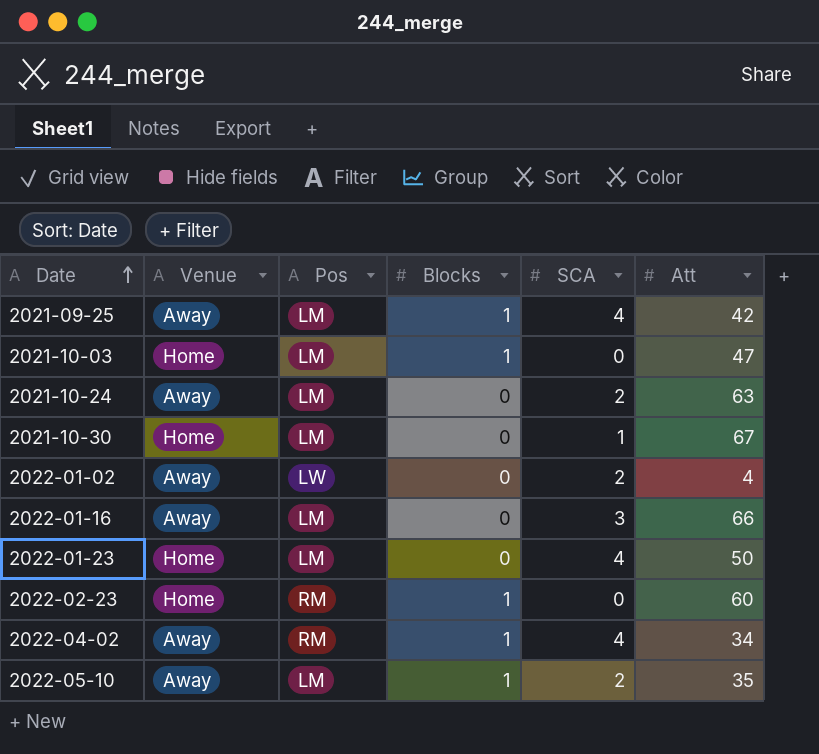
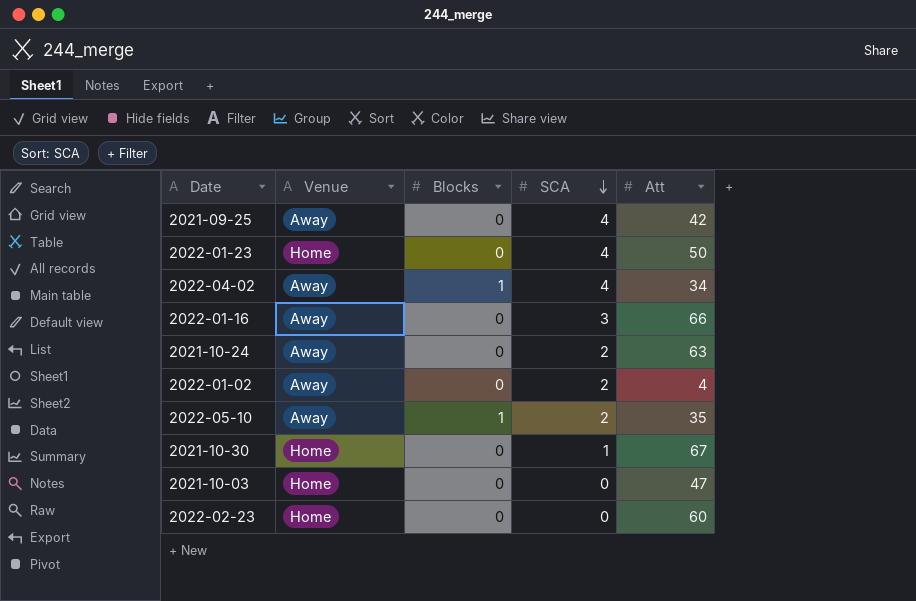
row order: Date ascending -> SCA descending
column Pos | position: 3 -> none
2021-09-25 | Blocks: 1 -> 0
2021-10-03 | Blocks: 1 -> 0
2022-02-23 | Blocks: 1 -> 0

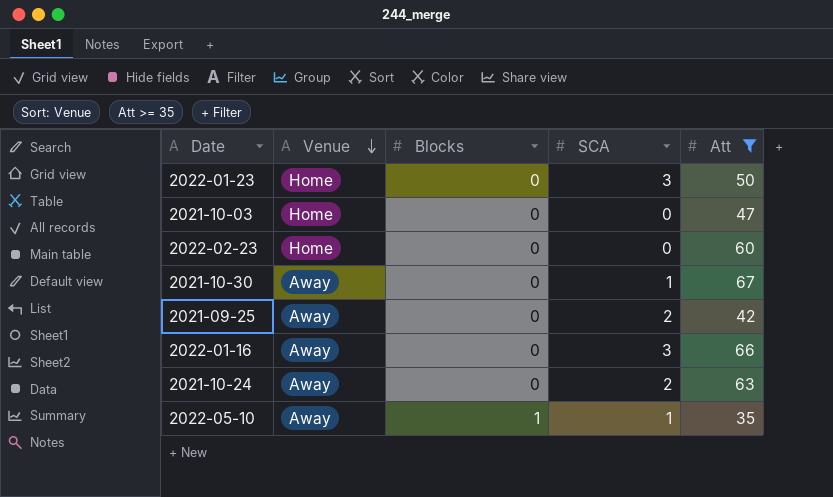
filter: none -> Att >= 35
row order: SCA descending -> Venue descending
2022-01-23 | SCA: 4 -> 3
2021-10-30 | Venue: Home -> Away
2021-09-25 | SCA: 4 -> 2
2022-05-10 | SCA: 2 -> 1

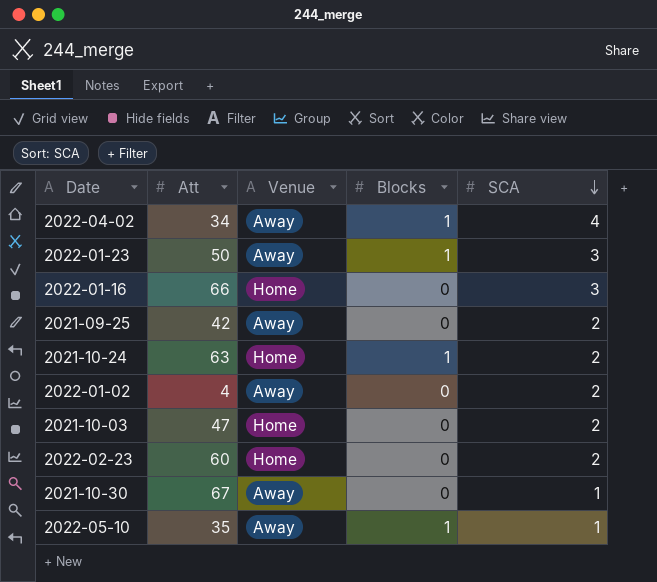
filter: Att >= 35 -> none
row order: Venue descending -> SCA descending
column Att | position: 5 -> 2
2022-01-23 | Venue: Home -> Away
2022-01-23 | Blocks: 0 -> 1
2022-01-16 | Venue: Away -> Home
2021-10-24 | Venue: Away -> Home
2021-10-24 | Blocks: 0 -> 1
2021-10-03 | SCA: 0 -> 2
2022-02-23 | SCA: 0 -> 2

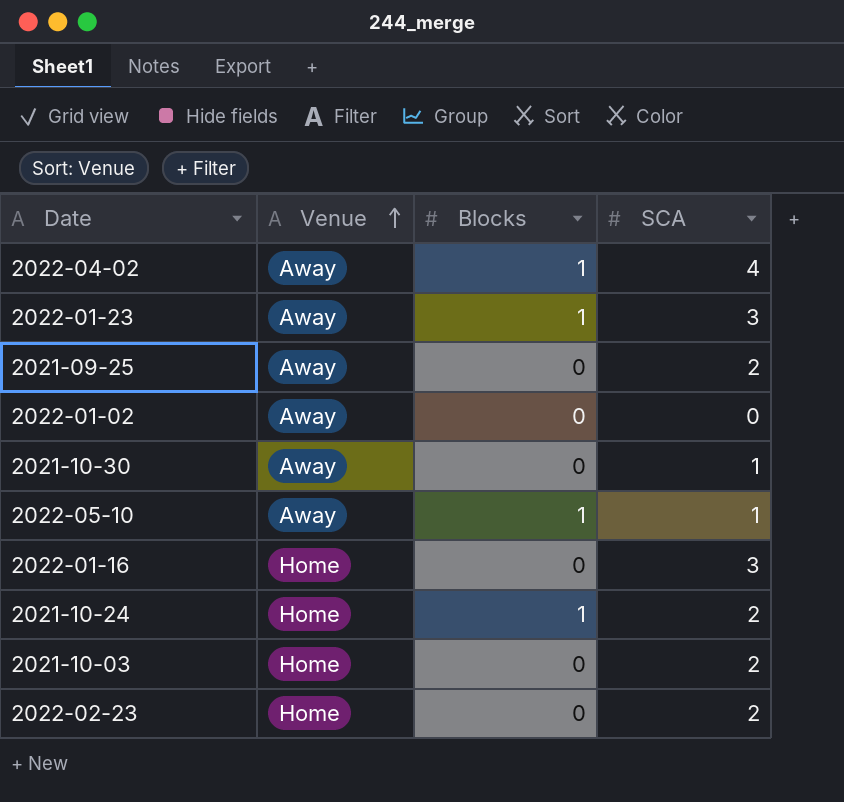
row order: SCA descending -> Venue ascending
column Att | position: 2 -> none
2022-01-02 | SCA: 2 -> 0

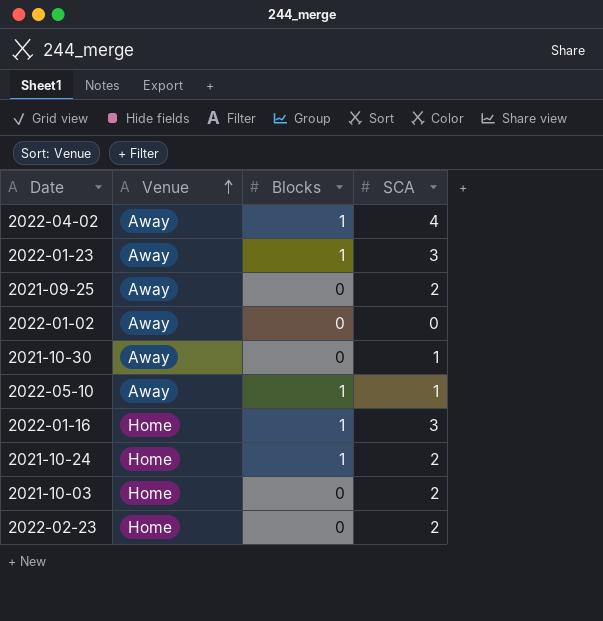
2022-01-16 | Blocks: 0 -> 1

